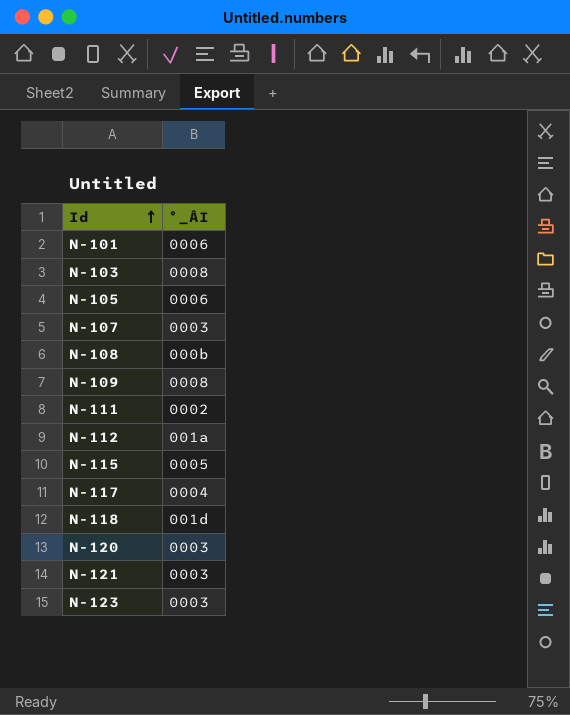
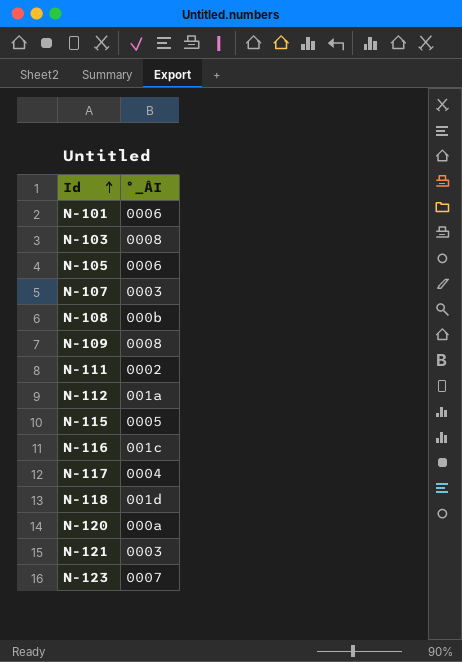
row N-116: none -> 001c
N-120 | °_ÂI: 0003 -> 000a
N-123 | °_ÂI: 0003 -> 0007

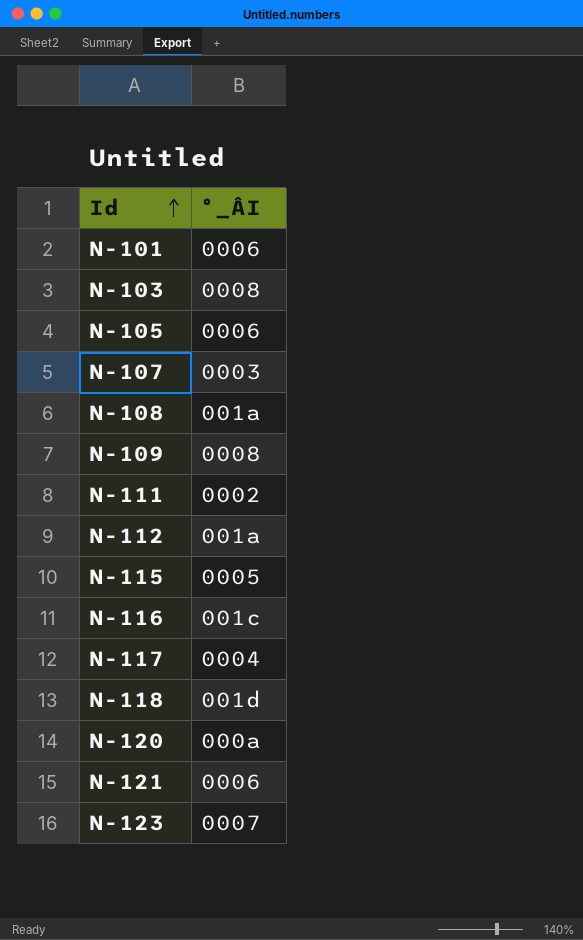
N-108 | °_ÂI: 000b -> 001a
N-121 | °_ÂI: 0003 -> 0006

